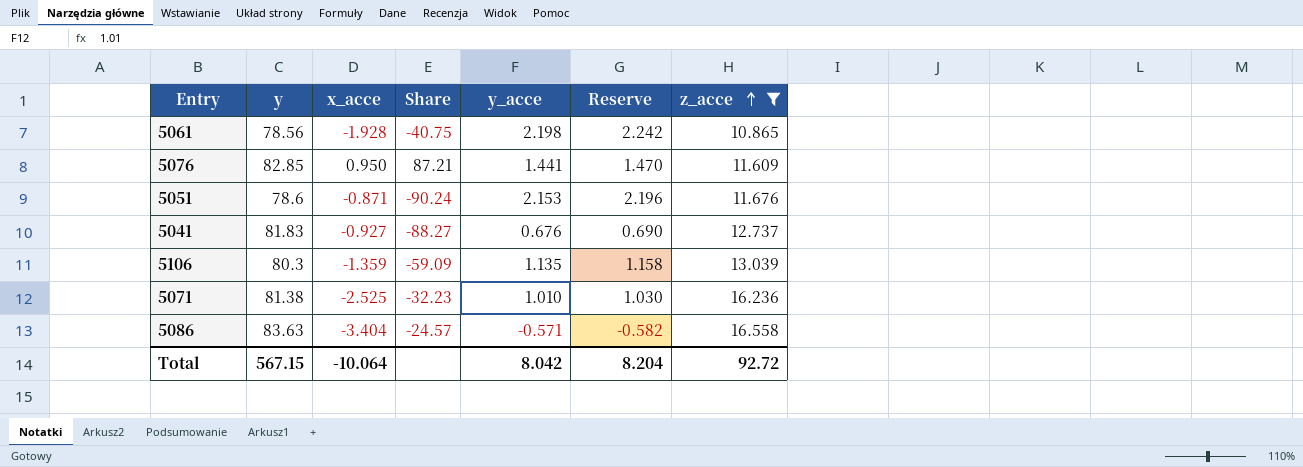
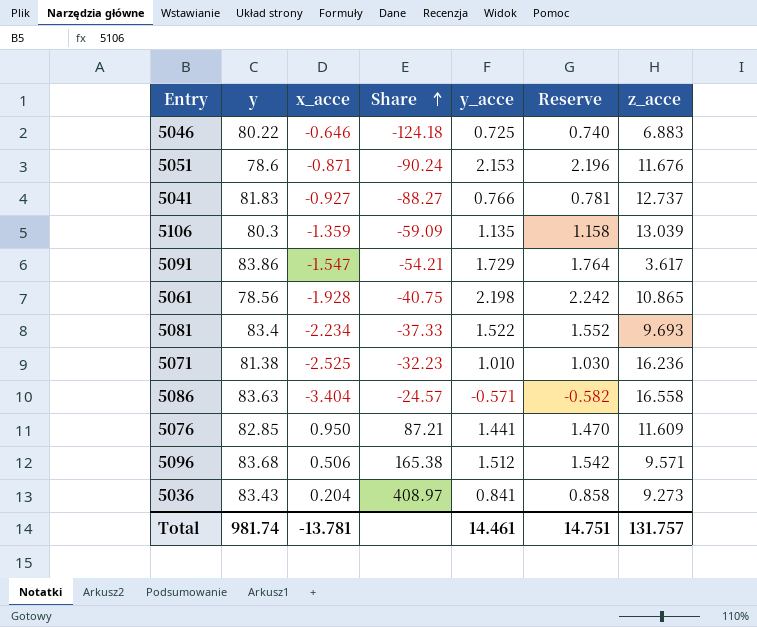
filter: z_acce >= 10.865 -> none
row order: z_acce ascending -> Share ascending
5041 | y_acce: 0.676 -> 0.766
5041 | Reserve: 0.690 -> 0.781
Total | y: 567.15 -> 981.74
Total | x_acce: -10.064 -> -13.781
Total | y_acce: 8.042 -> 14.461
Total | Reserve: 8.204 -> 14.751
Total | z_acce: 92.72 -> 131.757

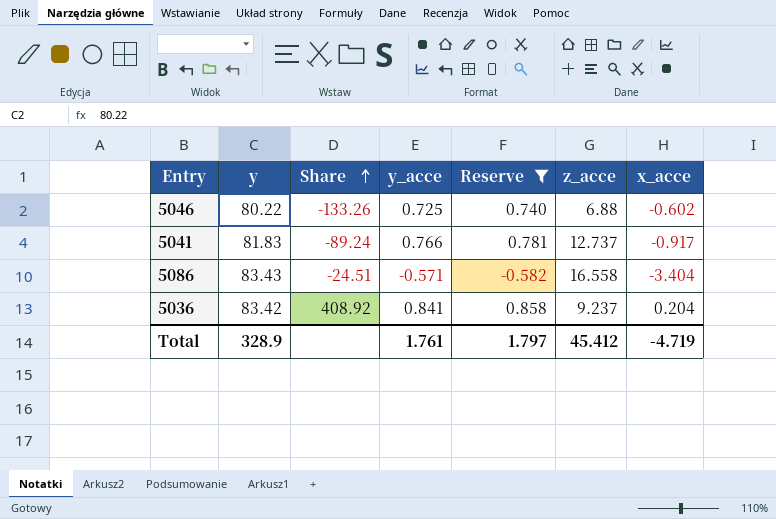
filter: none -> Reserve <= 0.858
column x_acce | position: 3 -> 7
5046 | Share: -124.18 -> -133.26
5046 | z_acce: 6.883 -> 6.88
5046 | x_acce: -0.646 -> -0.602
5041 | Share: -88.27 -> -89.24
5041 | x_acce: -0.927 -> -0.917
5086 | y: 83.63 -> 83.43
5086 | Share: -24.57 -> -24.51
5036 | y: 83.43 -> 83.42
5036 | Share: 408.97 -> 408.92
5036 | z_acce: 9.273 -> 9.237
Total | y: 981.74 -> 328.9
Total | y_acce: 14.461 -> 1.761
Total | Reserve: 14.751 -> 1.797
Total | z_acce: 131.757 -> 45.412
Total | x_acce: -13.781 -> -4.719

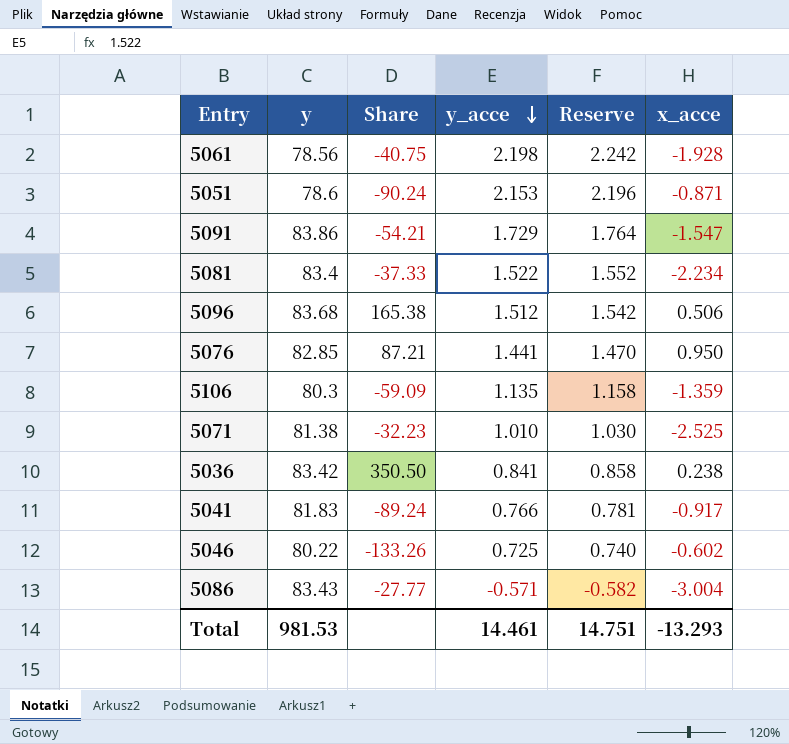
filter: Reserve <= 0.858 -> none
row order: Share ascending -> y_acce descending
column z_acce | position: 6 -> none
5036 | Share: 408.92 -> 350.50
5036 | x_acce: 0.204 -> 0.238
5086 | Share: -24.51 -> -27.77
5086 | x_acce: -3.404 -> -3.004
Total | y: 328.9 -> 981.53
Total | y_acce: 1.761 -> 14.461
Total | Reserve: 1.797 -> 14.751
Total | x_acce: -4.719 -> -13.293

